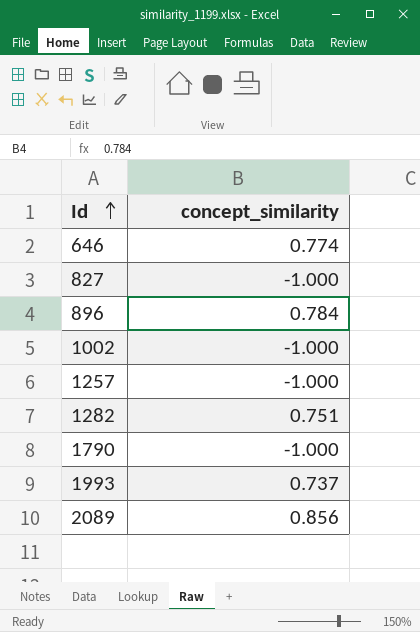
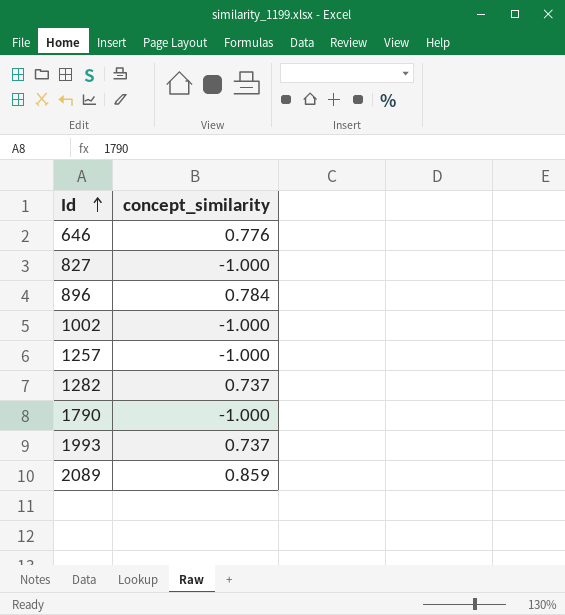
646 | concept_similarity: 0.774 -> 0.776
1282 | concept_similarity: 0.751 -> 0.737
2089 | concept_similarity: 0.856 -> 0.859

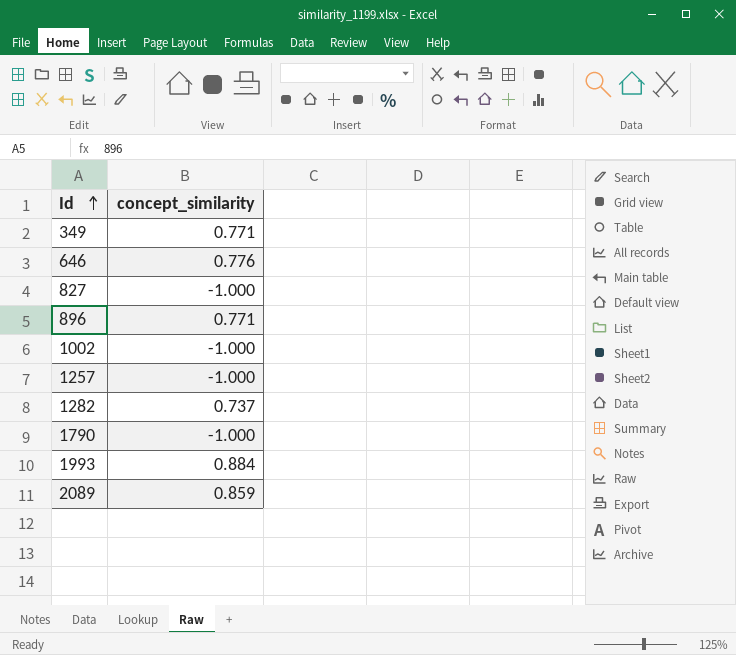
row 349: none -> 0.771
896 | concept_similarity: 0.784 -> 0.771
1993 | concept_similarity: 0.737 -> 0.884

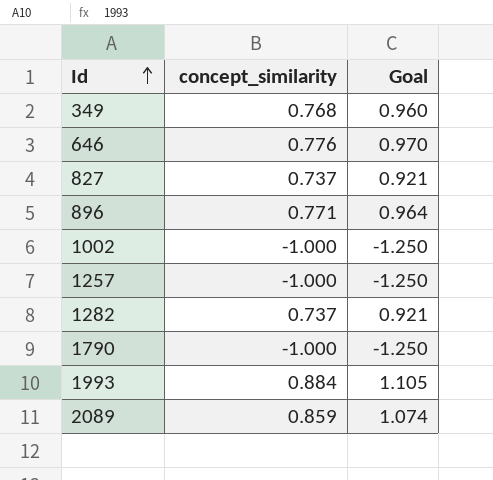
column Goal | formula: none -> [concept_similarity] * 1.25
349 | concept_similarity: 0.771 -> 0.768
827 | concept_similarity: -1.000 -> 0.737

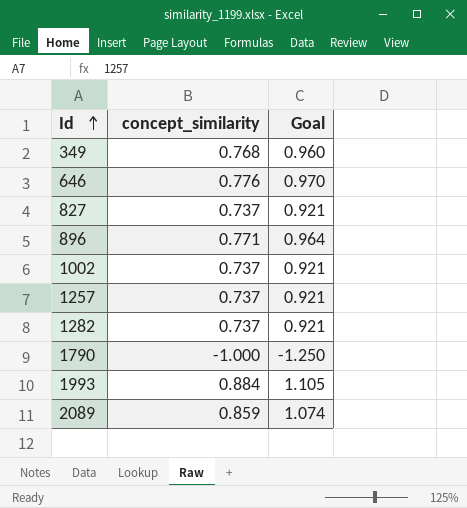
1002 | concept_similarity: -1.000 -> 0.737
1002 | Goal: -1.250 -> 0.921
1257 | concept_similarity: -1.000 -> 0.737
1257 | Goal: -1.250 -> 0.921

